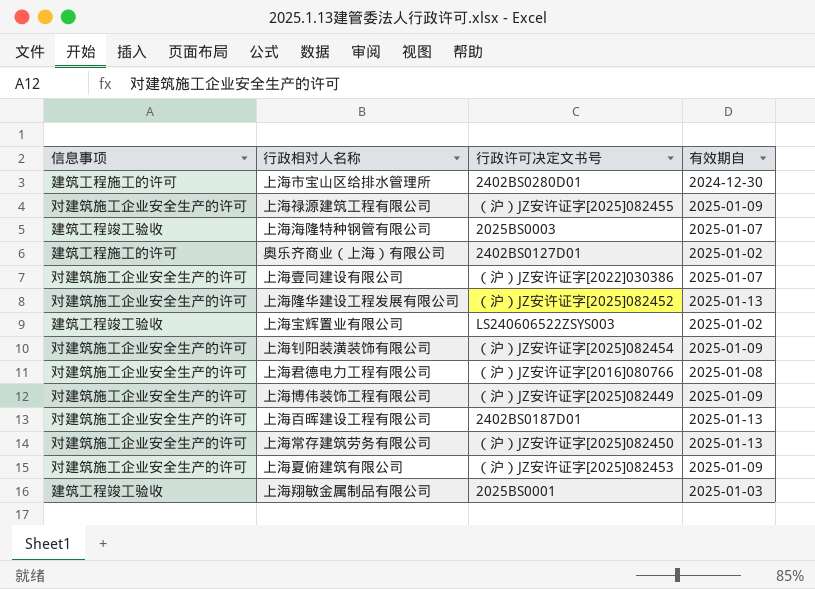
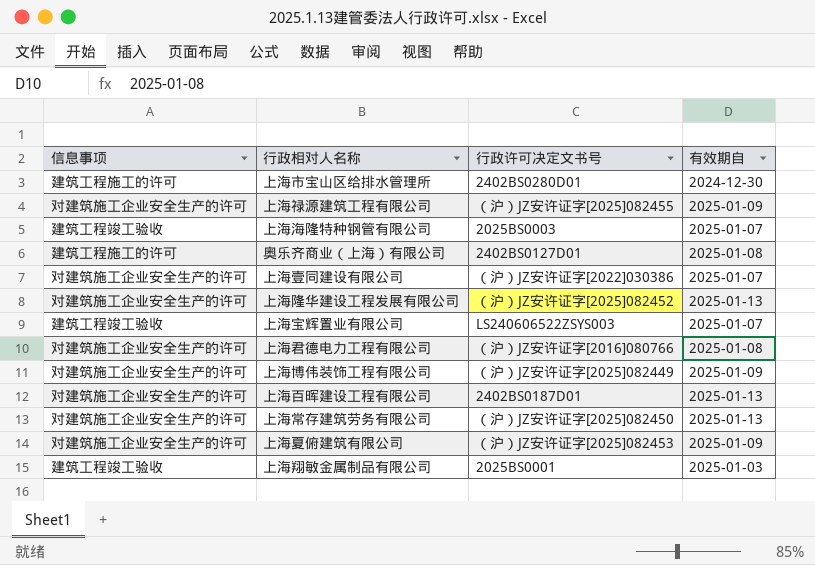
row 上海钊阳装潢装饰有限公司: 对建筑施工企业安全生产的许可 | （沪）JZ安许证字[2025]082454 | 2025-01-09 -> none
奥乐齐商业（上海）有限公司 | 有效期自: 2025-01-02 -> 2025-01-08
上海宝辉置业有限公司 | 有效期自: 2025-01-02 -> 2025-01-07

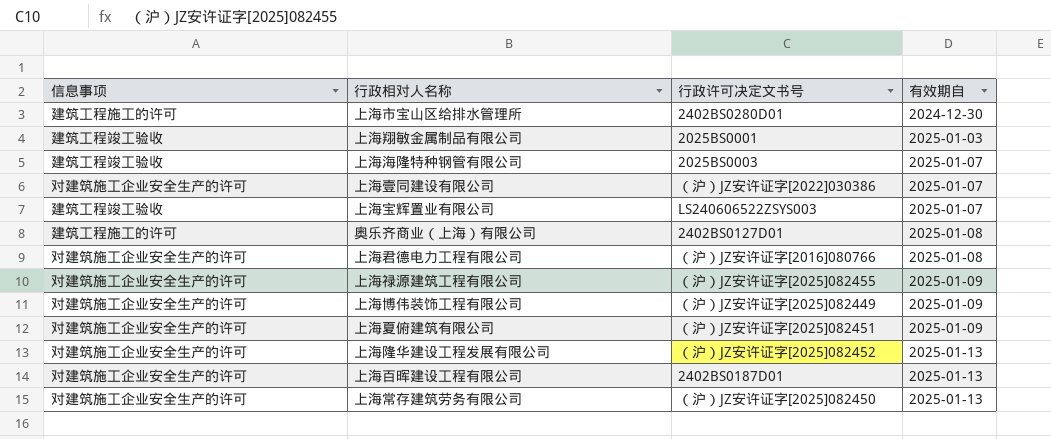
row order: none -> 有效期自 ascending
上海夏俯建筑有限公司 | 行政许可决定文书号: （沪）JZ安许证字[2025]082453 -> （沪）JZ安许证字[2025]082451

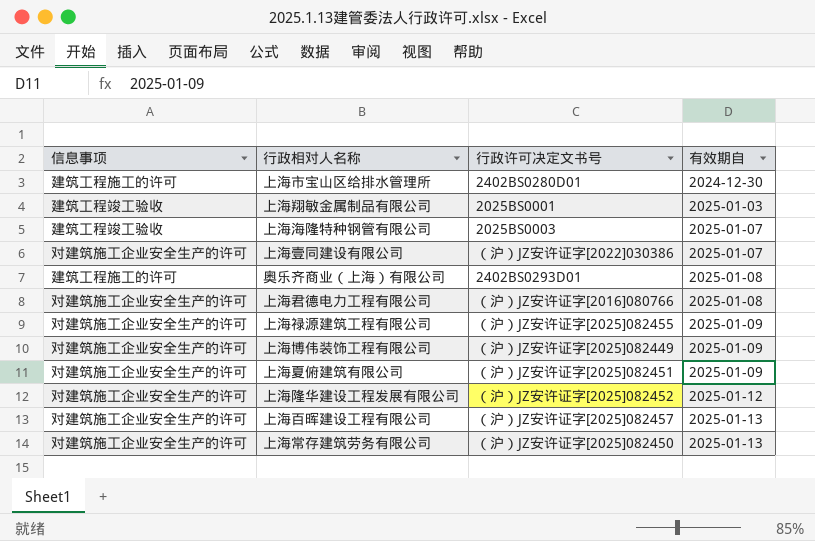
row 上海宝辉置业有限公司: 建筑工程竣工验收 | LS240606522ZSYS003 | 2025-01-07 -> none
奥乐齐商业（上海）有限公司 | 行政许可决定文书号: 2402BS0127D01 -> 2402BS0293D01
上海隆华建设工程发展有限公司 | 有效期自: 2025-01-13 -> 2025-01-12
上海百晖建设工程有限公司 | 行政许可决定文书号: 2402BS0187D01 -> （沪）JZ安许证字[2025]082457

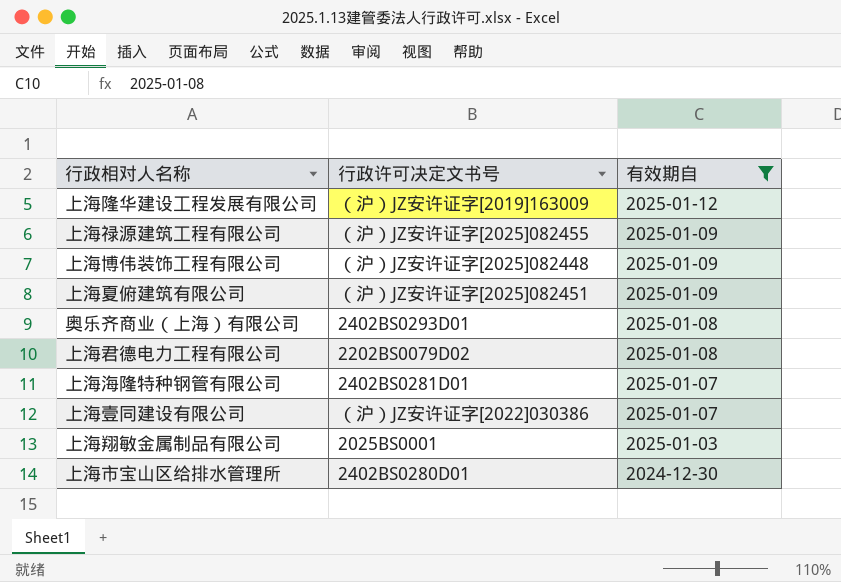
filter: none -> 有效期自 != 2025-01-13
row order: 有效期自 ascending -> 有效期自 descending
column 信息事项 | position: 1 -> none
上海隆华建设工程发展有限公司 | 行政许可决定文书号: （沪）JZ安许证字[2025]082452 -> （沪）JZ安许证字[2019]163009
上海博伟装饰工程有限公司 | 行政许可决定文书号: （沪）JZ安许证字[2025]082449 -> （沪）JZ安许证字[2025]082448
上海君德电力工程有限公司 | 行政许可决定文书号: （沪）JZ安许证字[2016]080766 -> 2202BS0079D02
上海海隆特种钢管有限公司 | 行政许可决定文书号: 2025BS0003 -> 2402BS0281D01

